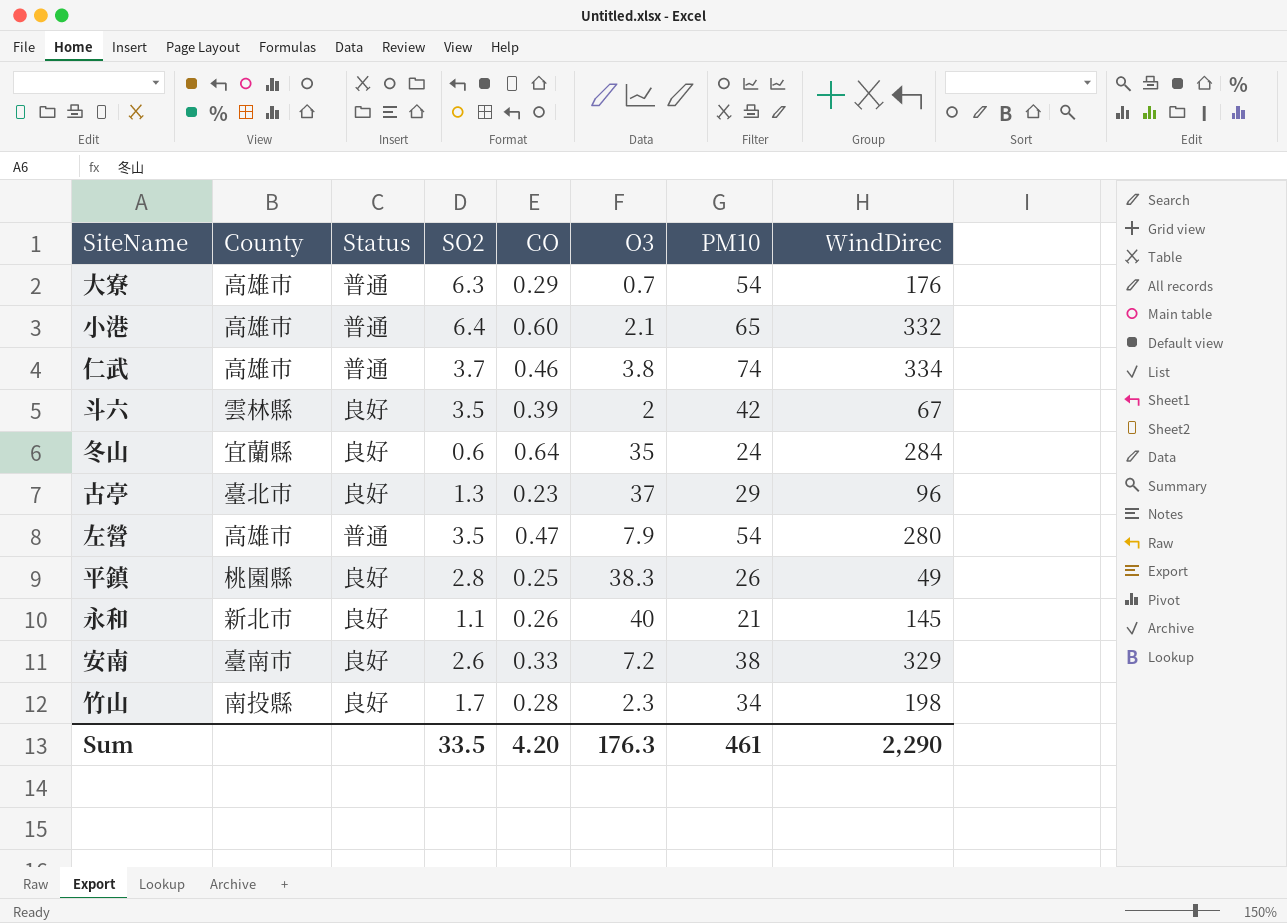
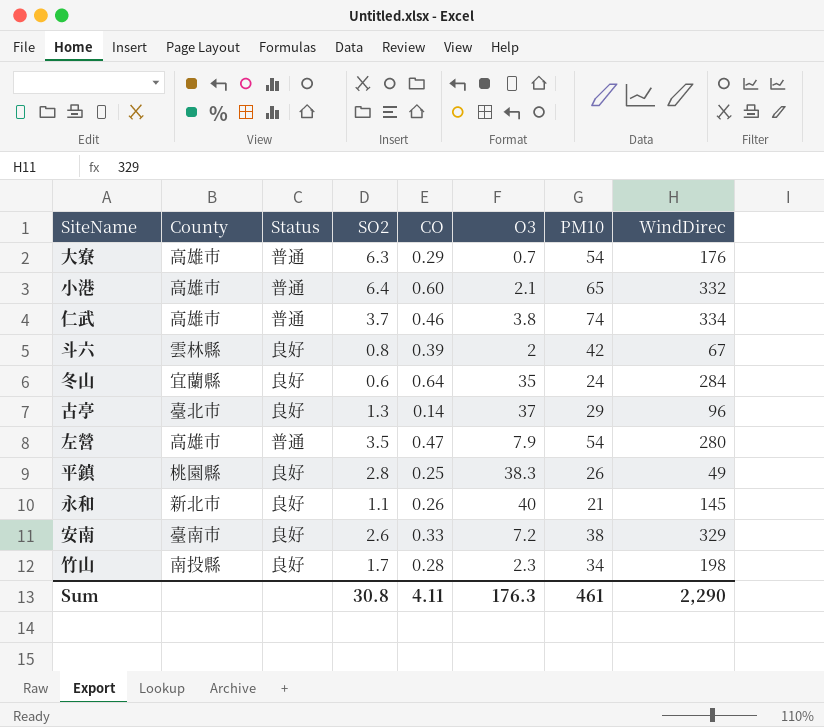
斗六 | SO2: 3.5 -> 0.8
古亭 | CO: 0.23 -> 0.14
Sum | SO2: 33.5 -> 30.8
Sum | CO: 4.20 -> 4.11

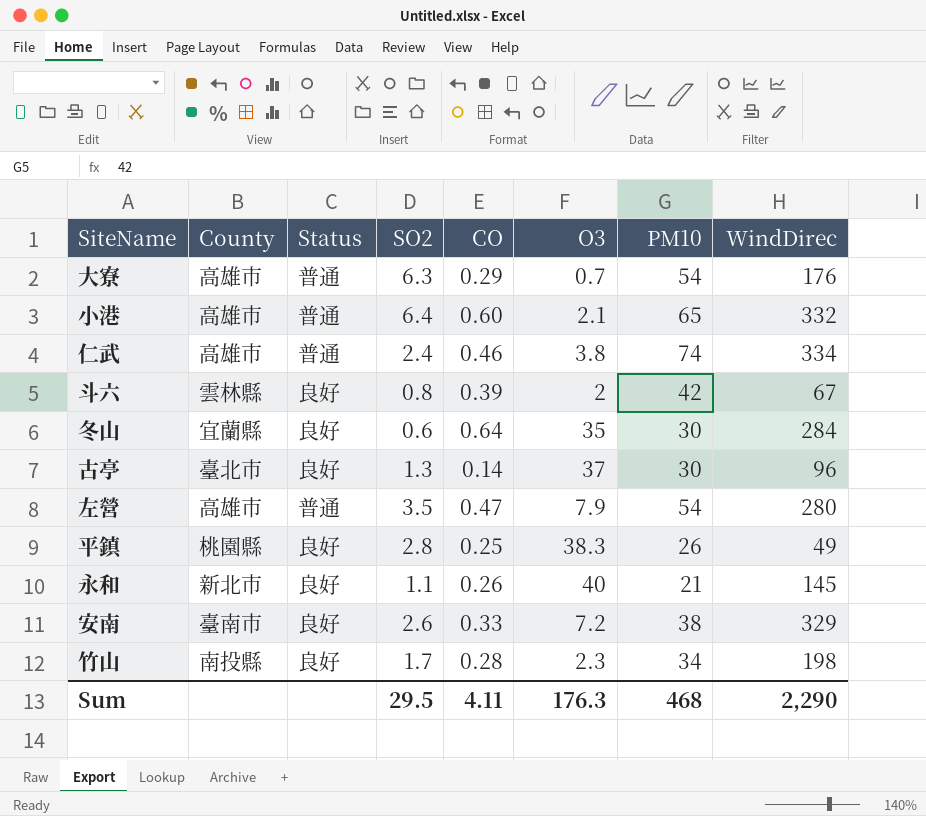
仁武 | SO2: 3.7 -> 2.4
冬山 | PM10: 24 -> 30
古亭 | PM10: 29 -> 30
Sum | SO2: 30.8 -> 29.5
Sum | PM10: 461 -> 468

